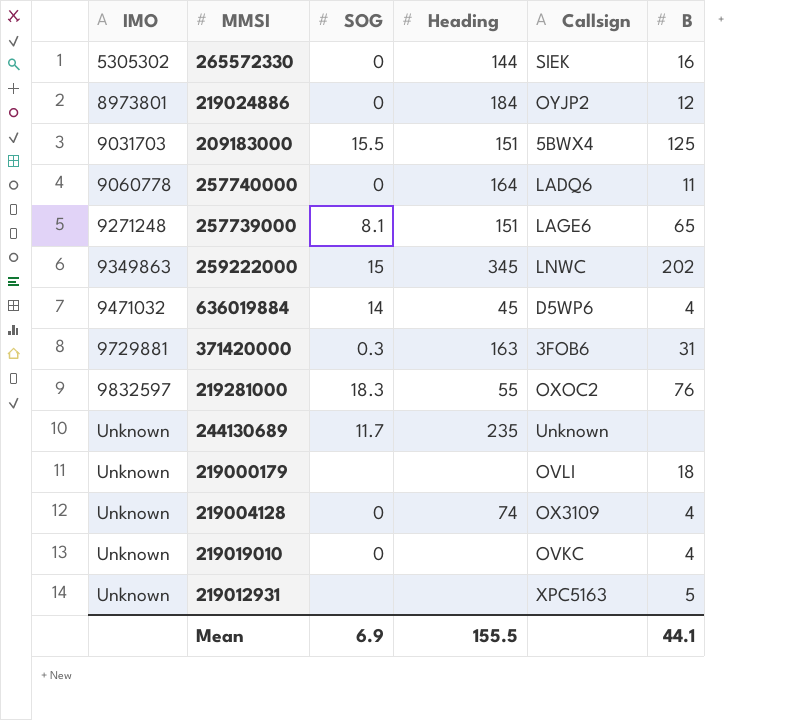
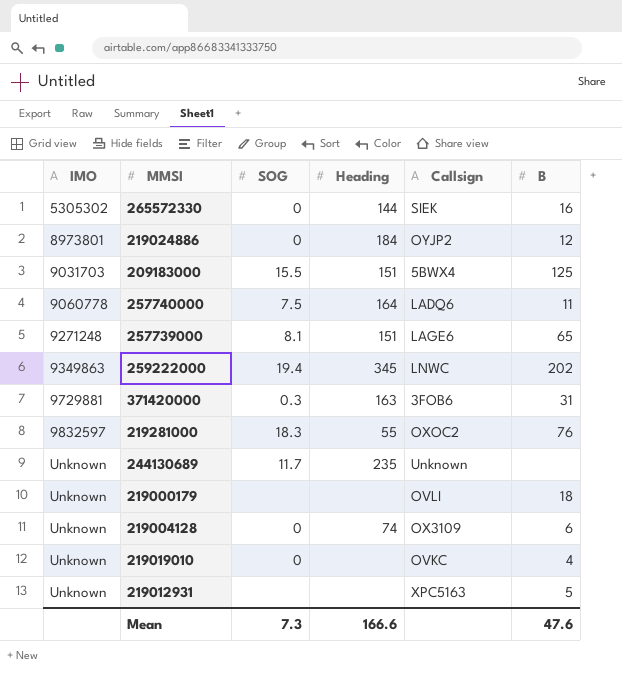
row 636019884: 9471032 | 14 | 45 | D5WP6 | 4 -> none
257740000 | SOG: 0 -> 7.5
259222000 | SOG: 15 -> 19.4
219004128 | B: 4 -> 6
Mean | SOG: 6.9 -> 7.3
Mean | Heading: 155.5 -> 166.6
Mean | B: 44.1 -> 47.6

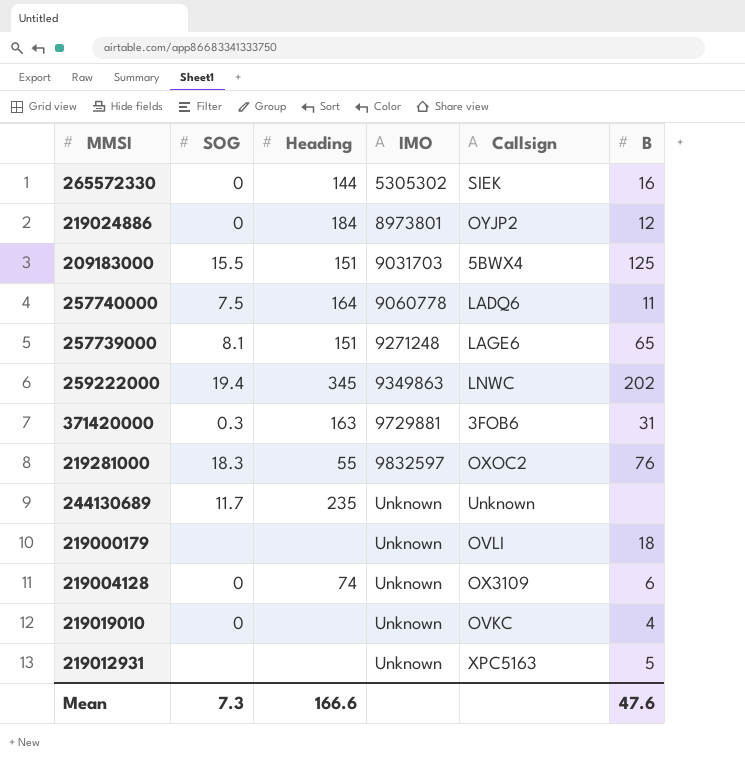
column IMO | position: 1 -> 4

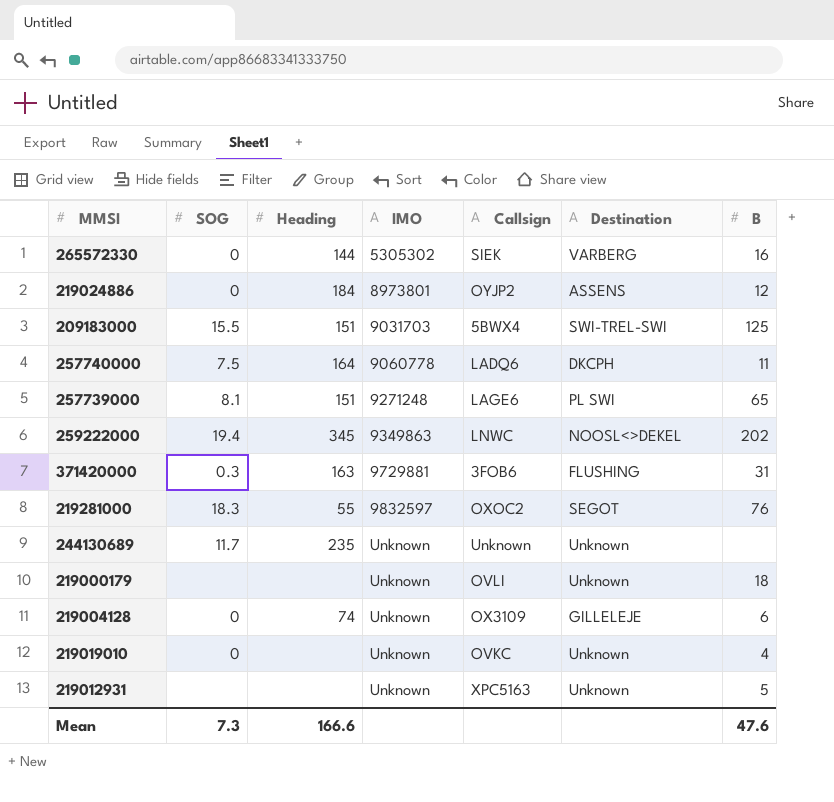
column Destination | position: none -> 6

